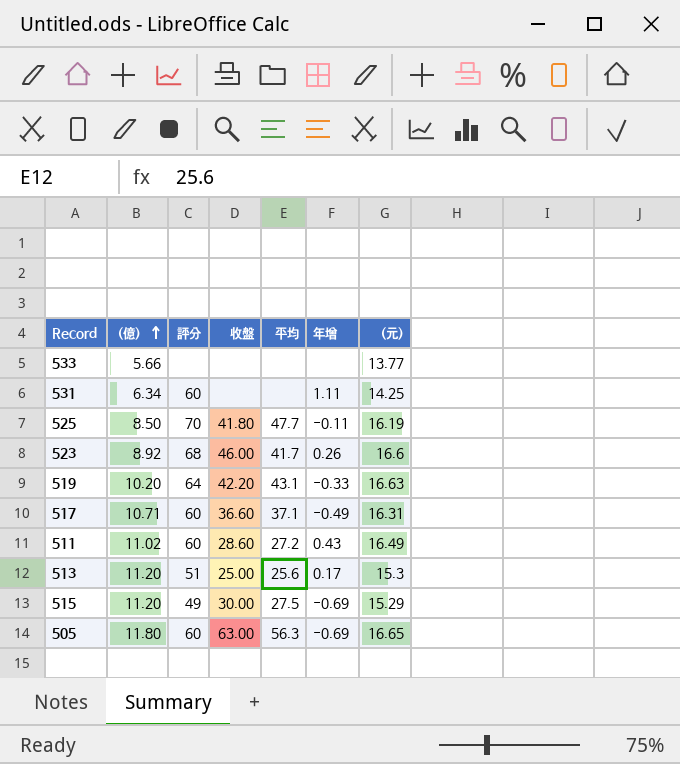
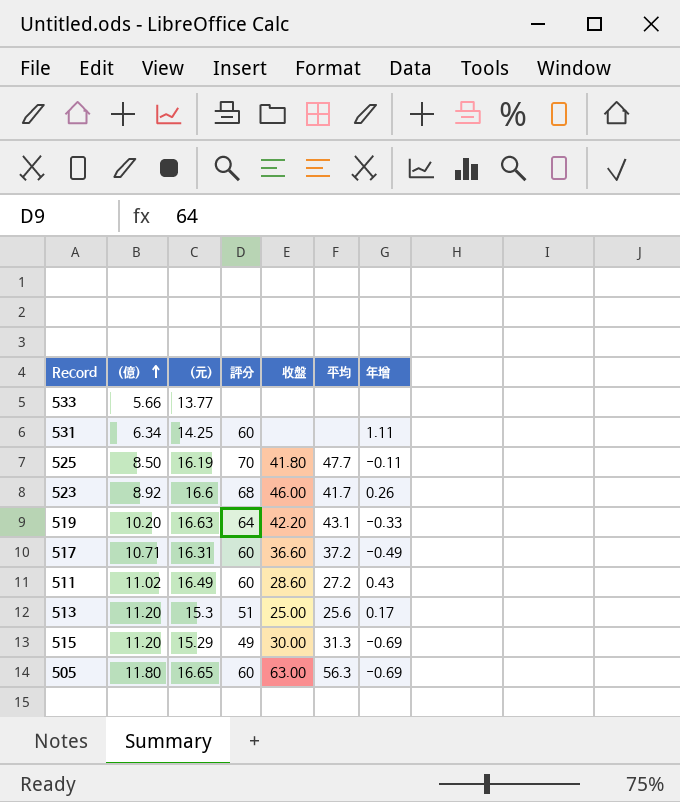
column (元) | position: 7 -> 3
517 | 平均: 37.1 -> 37.2
515 | 平均: 27.5 -> 31.3

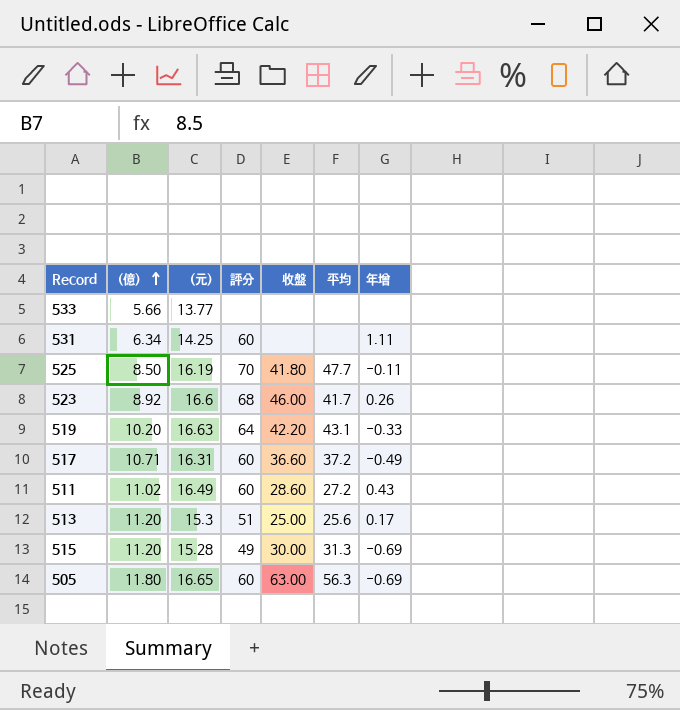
515 | (元): 15.29 -> 15.28

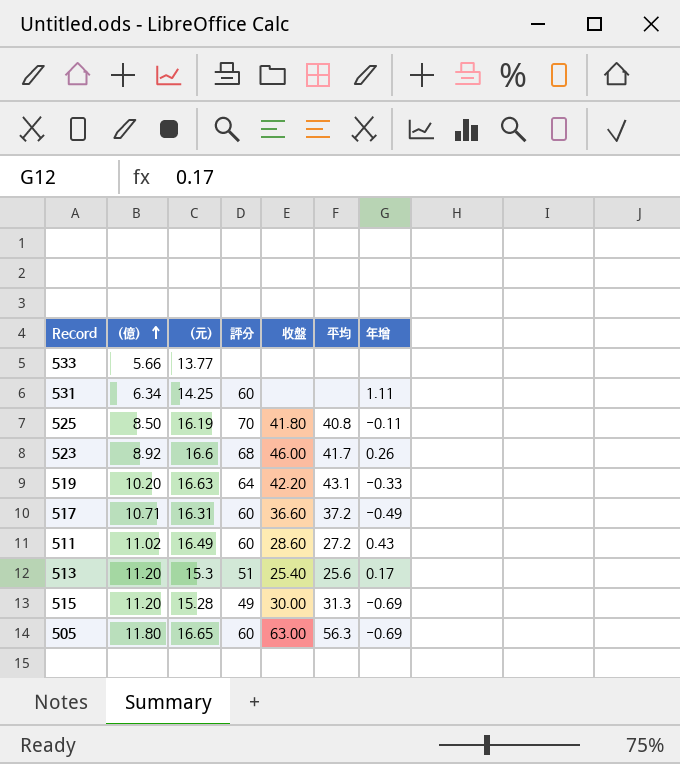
525 | 平均: 47.7 -> 40.8
513 | 收盤: 25.00 -> 25.40

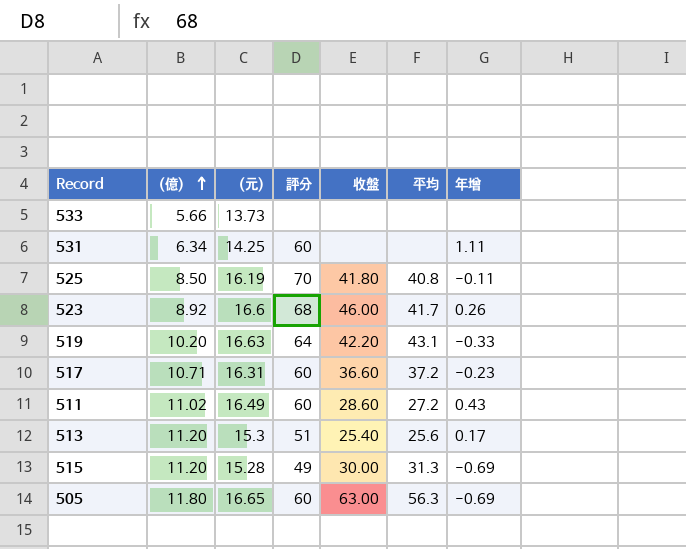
533 | (元): 13.77 -> 13.73
517 | 年增: -0.49 -> -0.23

